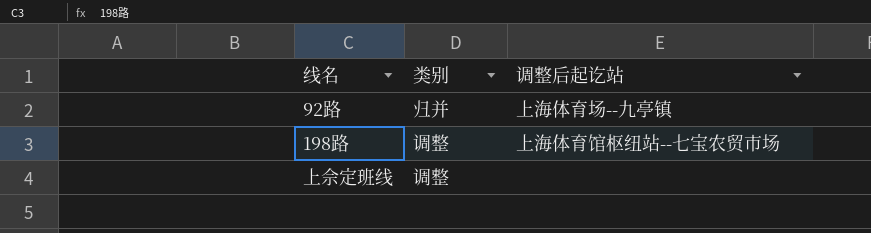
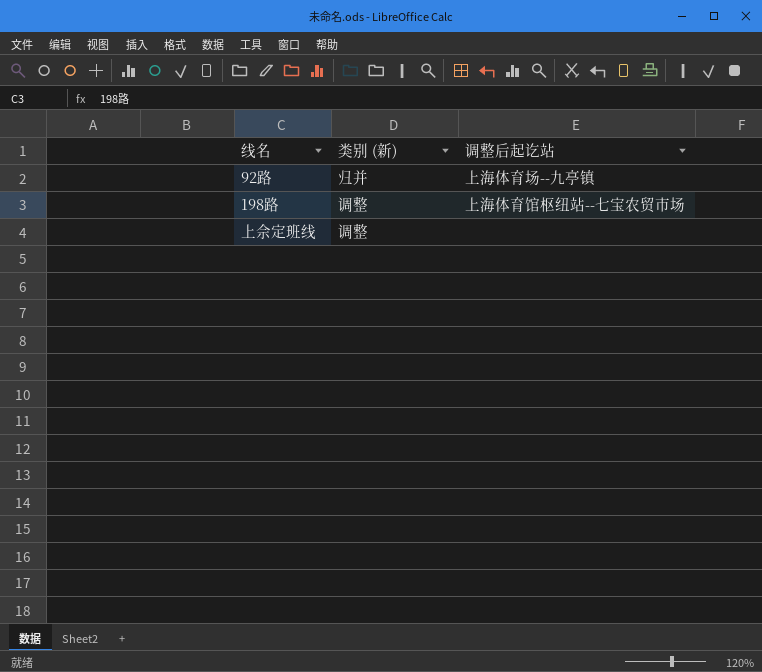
column name: 类别 -> 类别 (新)

